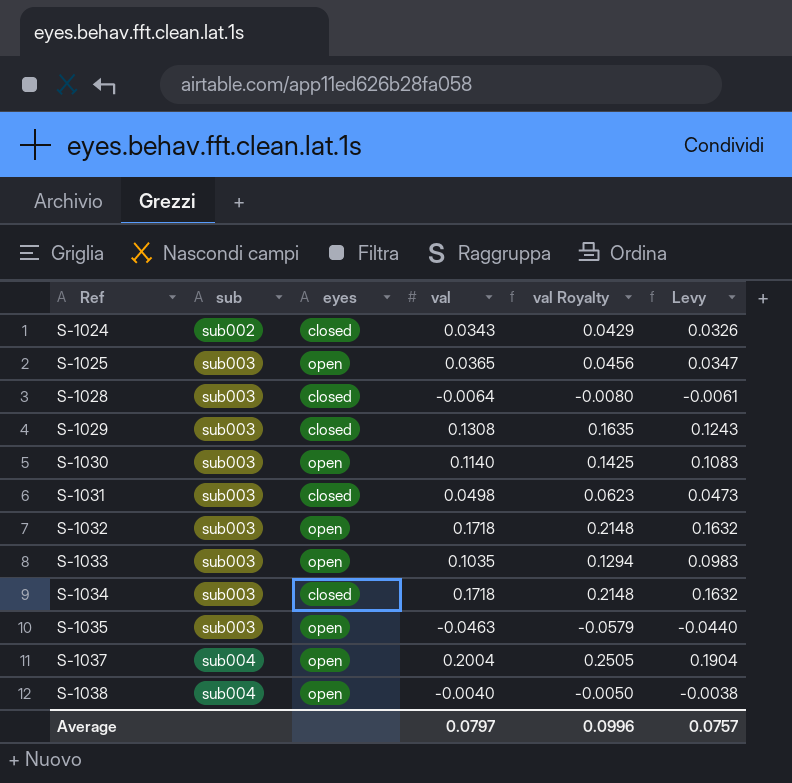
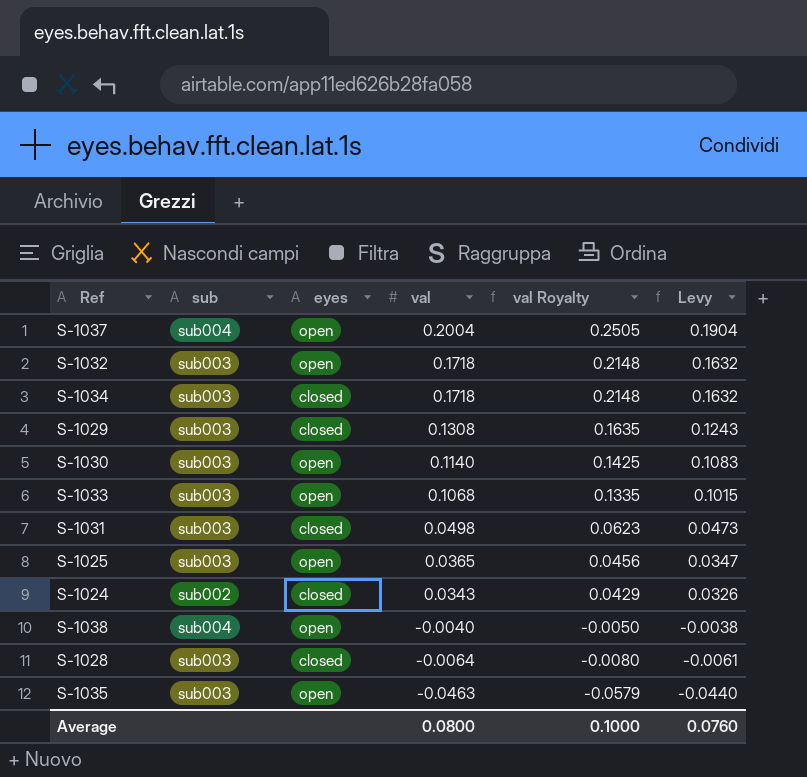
row order: Ref ascending -> val descending
S-1033 | val: 0.1035 -> 0.1068
S-1033 | val Royalty: 0.1294 -> 0.1335
S-1033 | Levy: 0.0983 -> 0.1015
Average | val: 0.0797 -> 0.0800
Average | val Royalty: 0.0996 -> 0.1000
Average | Levy: 0.0757 -> 0.0760

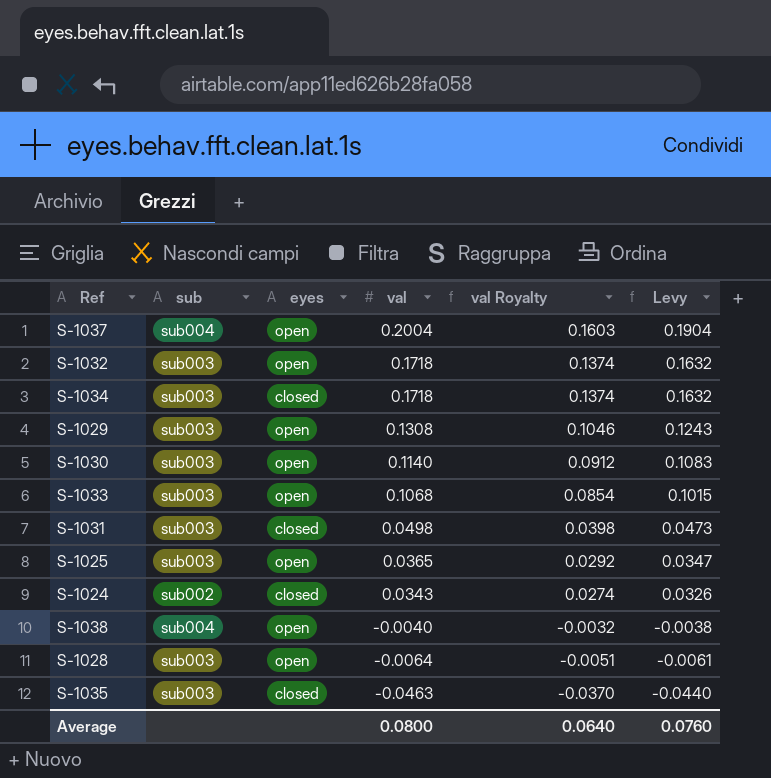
column val Royalty | formula: [val] * 1.25 -> [val] * 0.8
S-1029 | eyes: closed -> open
S-1028 | eyes: closed -> open
S-1035 | eyes: open -> closed
Average | val Royalty: 0.1000 -> 0.0640

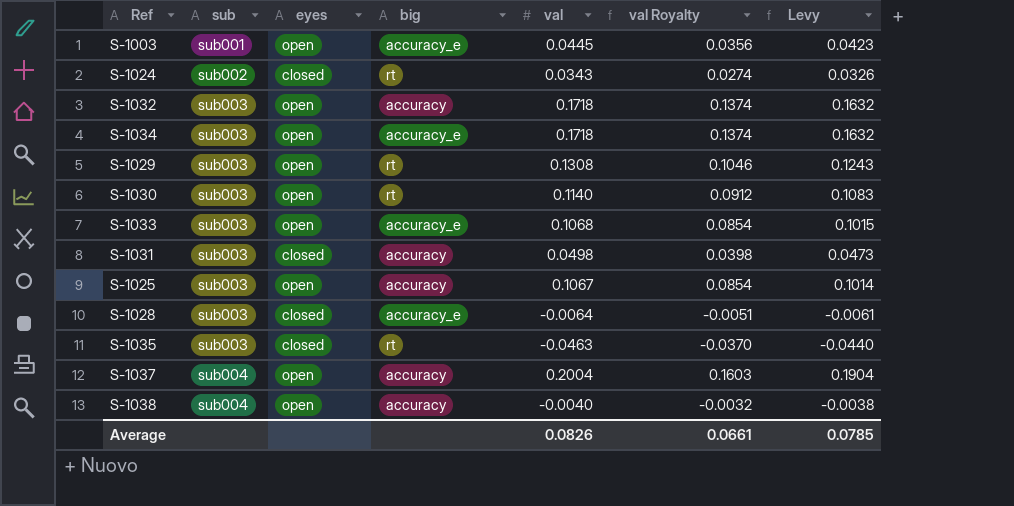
row order: val descending -> sub ascending
column big | position: none -> 4
row S-1003: none -> sub001 | open | accuracy_e | 0.0445 | 0.0356 | 0.0423
S-1034 | eyes: closed -> open
S-1025 | val: 0.0365 -> 0.1067
S-1025 | val Royalty: 0.0292 -> 0.0854
S-1025 | Levy: 0.0347 -> 0.1014
S-1028 | eyes: open -> closed
Average | val: 0.0800 -> 0.0826
Average | val Royalty: 0.0640 -> 0.0661
Average | Levy: 0.0760 -> 0.0785

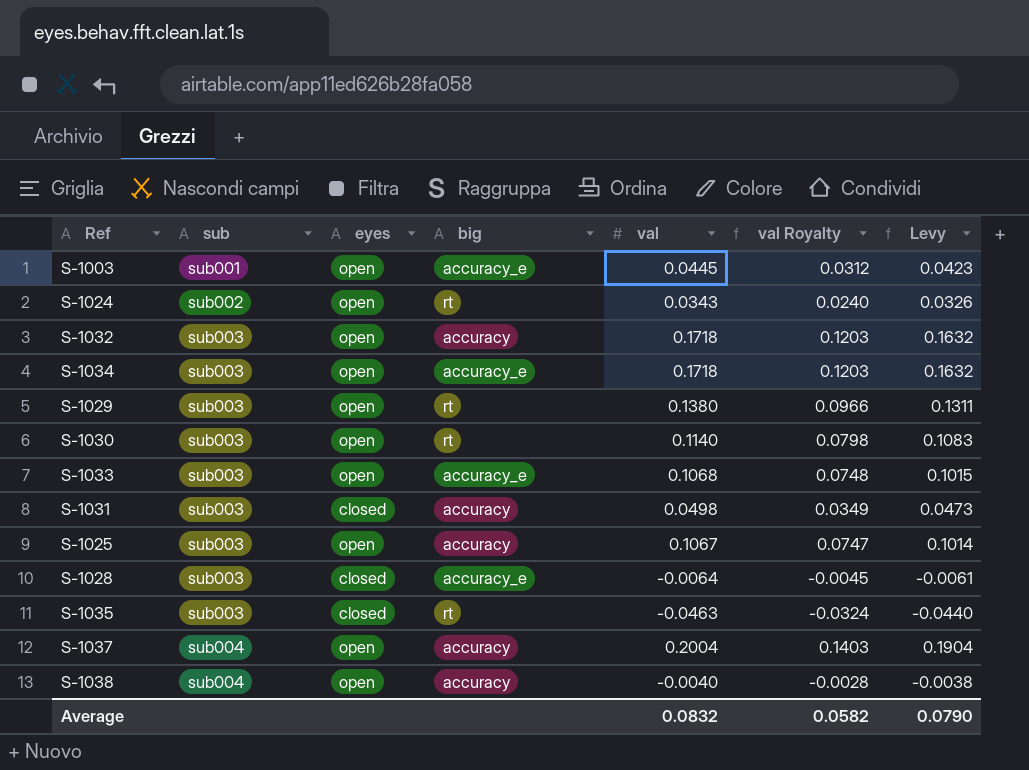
column val Royalty | formula: [val] * 0.8 -> [val] * 0.7
S-1024 | eyes: closed -> open
S-1029 | val: 0.1308 -> 0.1380
S-1029 | Levy: 0.1243 -> 0.1311
Average | val: 0.0826 -> 0.0832
Average | val Royalty: 0.0661 -> 0.0582
Average | Levy: 0.0785 -> 0.0790

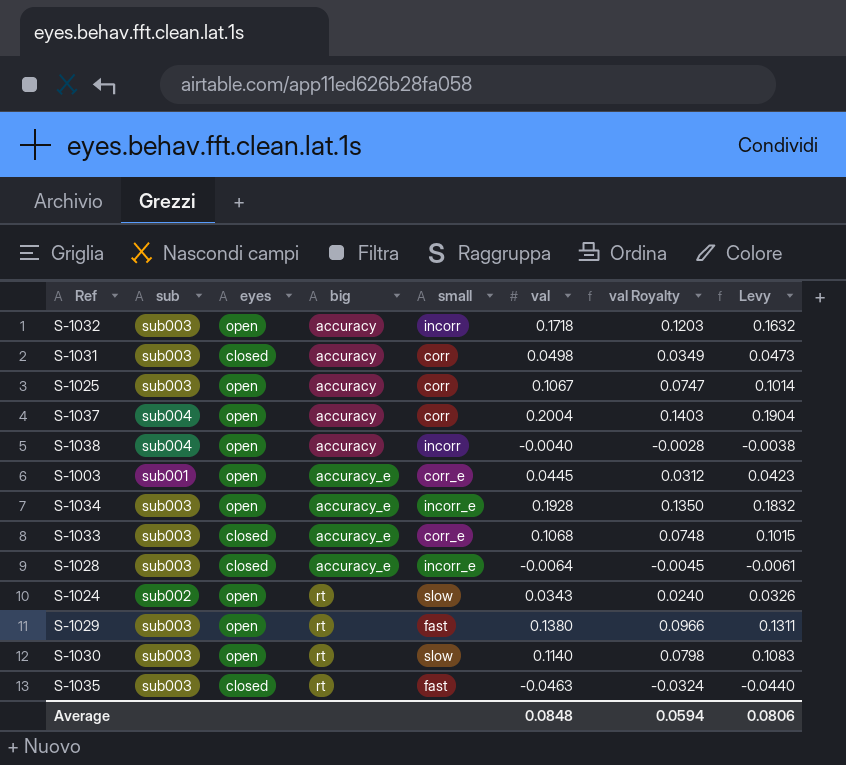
row order: sub ascending -> big ascending
column small | position: none -> 5
S-1034 | val: 0.1718 -> 0.1928
S-1034 | val Royalty: 0.1203 -> 0.1350
S-1034 | Levy: 0.1632 -> 0.1832
S-1033 | eyes: open -> closed
Average | val: 0.0832 -> 0.0848
Average | val Royalty: 0.0582 -> 0.0594
Average | Levy: 0.0790 -> 0.0806

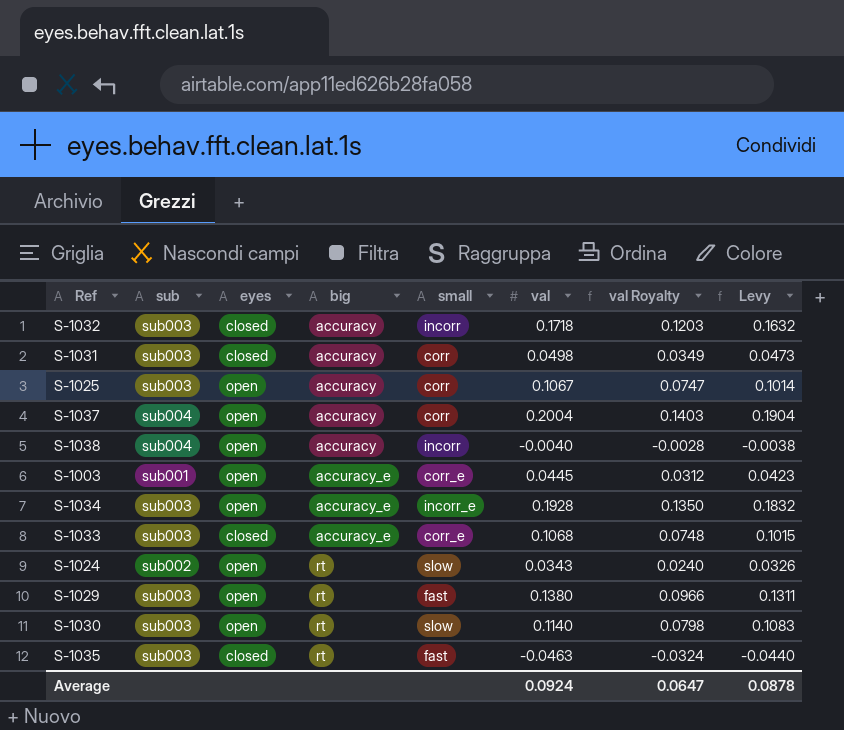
row S-1028: sub003 | closed | accuracy_e | incorr_e | -0.0064 | -0.0045 | -0.0061 -> none
S-1032 | eyes: open -> closed
Average | val: 0.0848 -> 0.0924
Average | val Royalty: 0.0594 -> 0.0647
Average | Levy: 0.0806 -> 0.0878

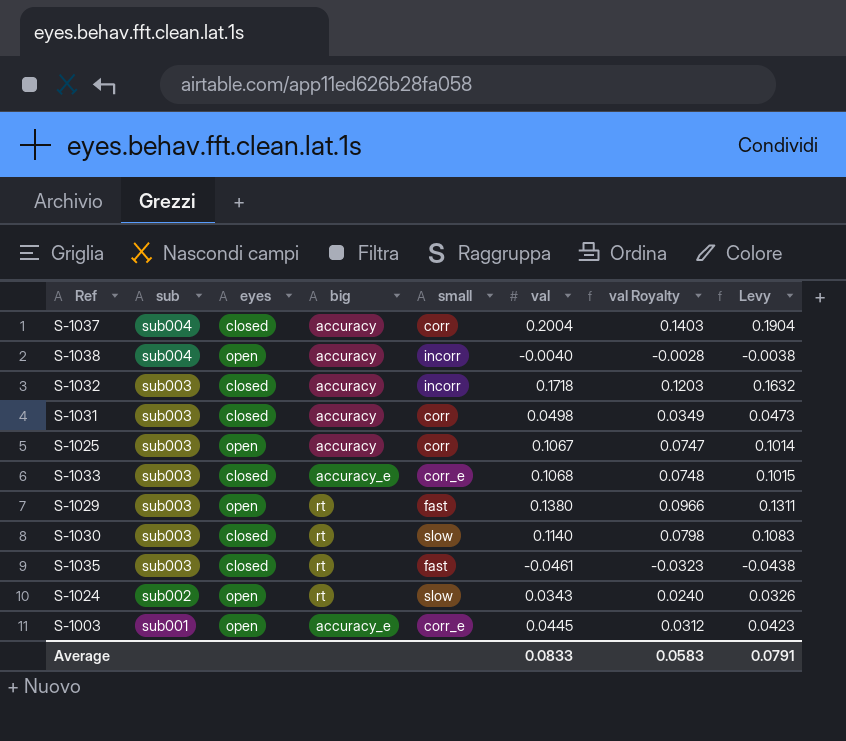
row order: big ascending -> sub descending
row S-1034: sub003 | open | accuracy_e | incorr_e | 0.1928 | 0.1350 | 0.1832 -> none
S-1037 | eyes: open -> closed
S-1030 | eyes: open -> closed
S-1035 | val: -0.0463 -> -0.0461
S-1035 | val Royalty: -0.0324 -> -0.0323
S-1035 | Levy: -0.0440 -> -0.0438
Average | val: 0.0924 -> 0.0833
Average | val Royalty: 0.0647 -> 0.0583
Average | Levy: 0.0878 -> 0.0791

